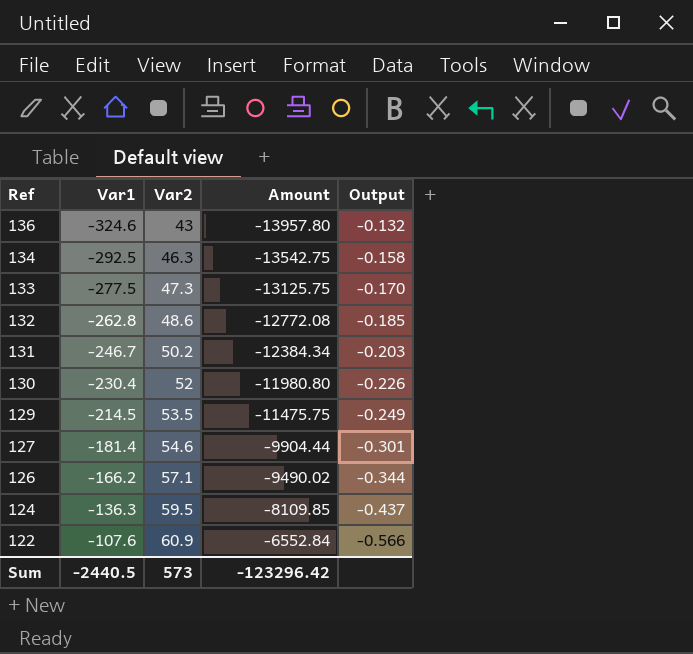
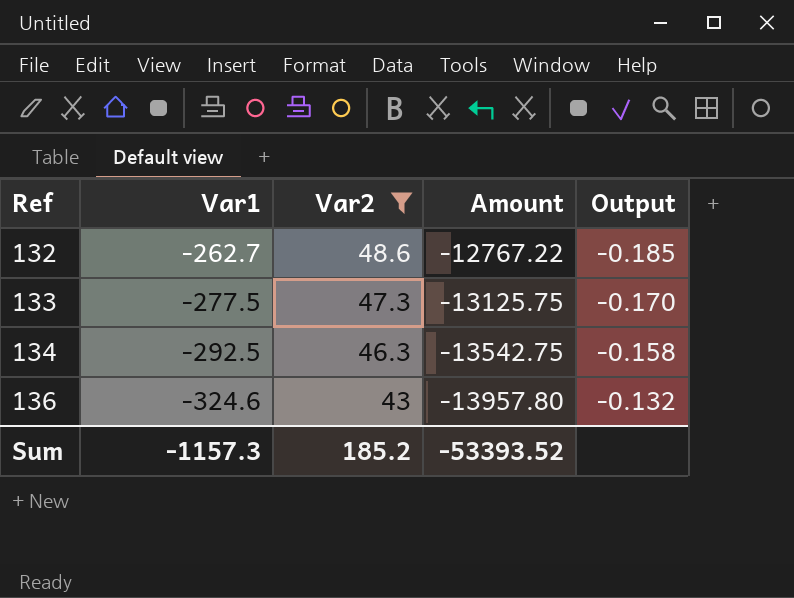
filter: none -> Var2 <= 48.6
row order: Ref descending -> Ref ascending
132 | Var1: -262.8 -> -262.7
132 | Amount: -12772.08 -> -12767.22
Sum | Var1: -2440.5 -> -1157.3
Sum | Var2: 573 -> 185.2
Sum | Amount: -123296.42 -> -53393.52

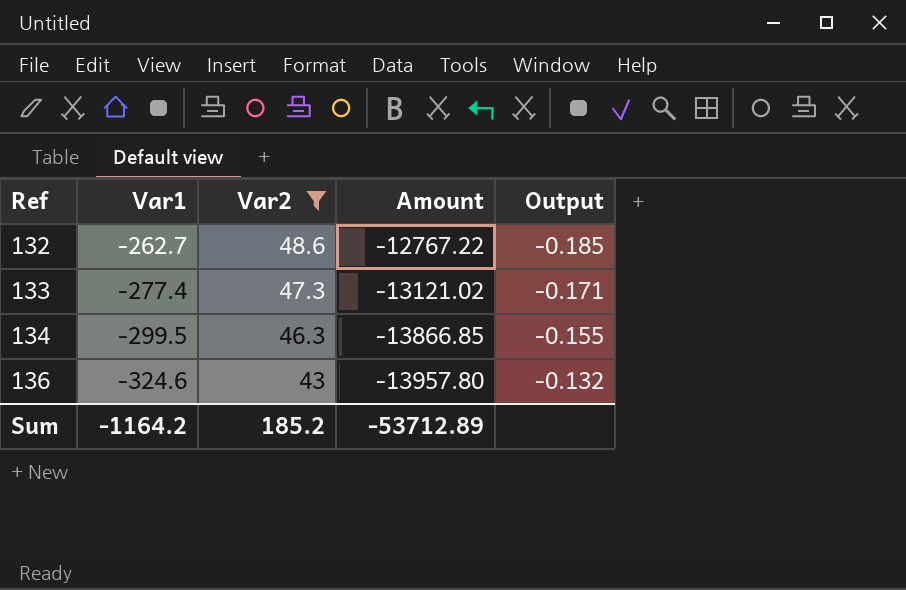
133 | Var1: -277.5 -> -277.4
133 | Amount: -13125.75 -> -13121.02
133 | Output: -0.170 -> -0.171
134 | Var1: -292.5 -> -299.5
134 | Amount: -13542.75 -> -13866.85
134 | Output: -0.158 -> -0.155
Sum | Var1: -1157.3 -> -1164.2
Sum | Amount: -53393.52 -> -53712.89

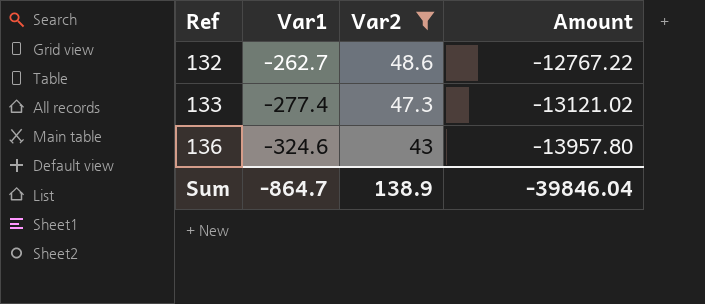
column Output | formula: [Var2] / [Var1] -> none
row 134: -299.5 | 46.3 | -13866.85 | -0.155 -> none
Sum | Var1: -1164.2 -> -864.7
Sum | Var2: 185.2 -> 138.9
Sum | Amount: -53712.89 -> -39846.04

